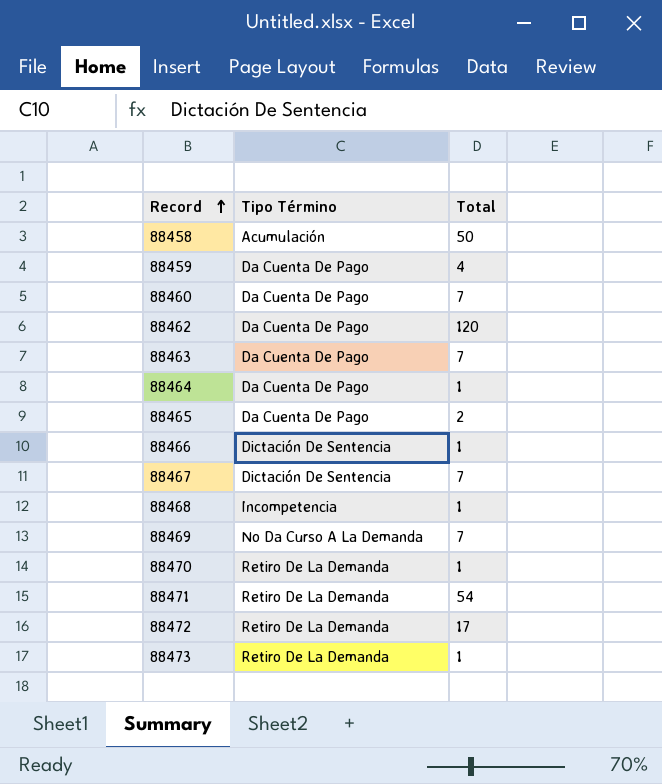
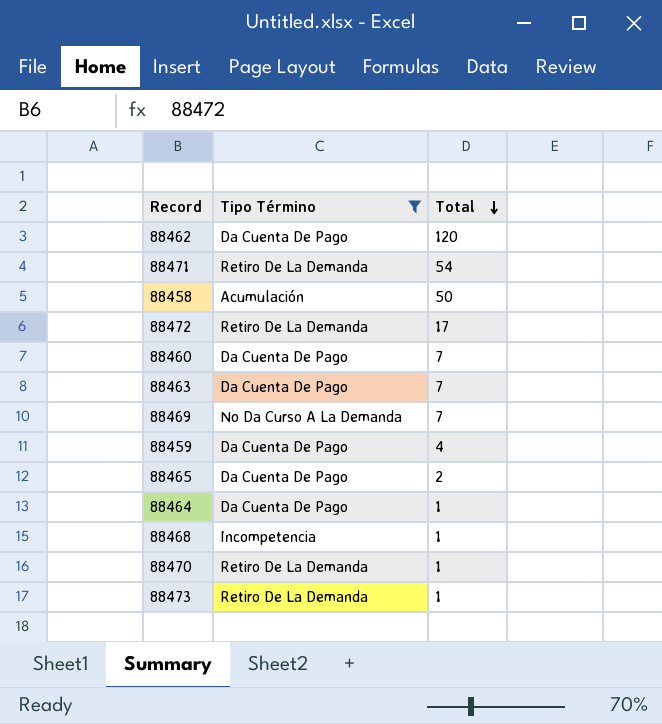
filter: none -> Tipo Término != Dictación De Sentencia
row order: Record ascending -> Total descending

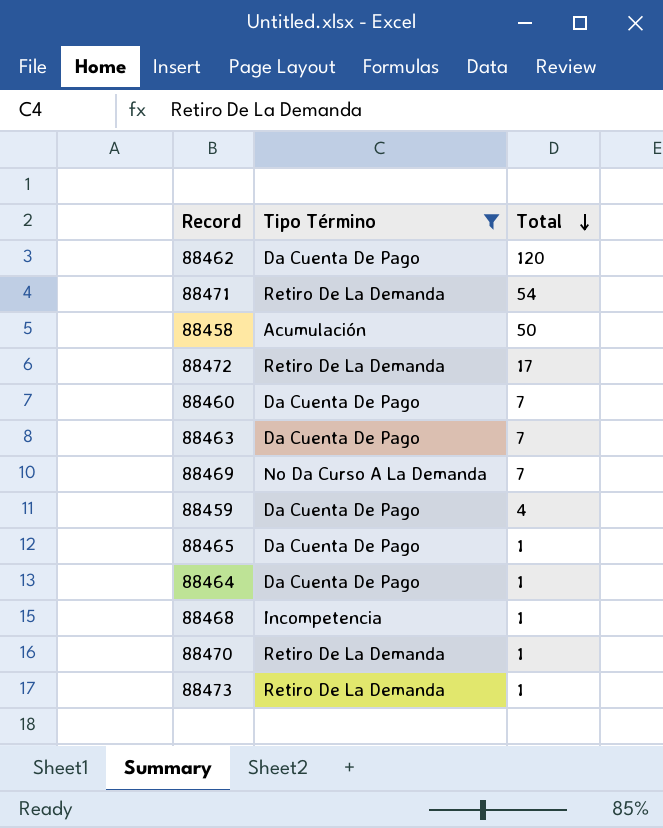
88465 | Total: 2 -> 1

